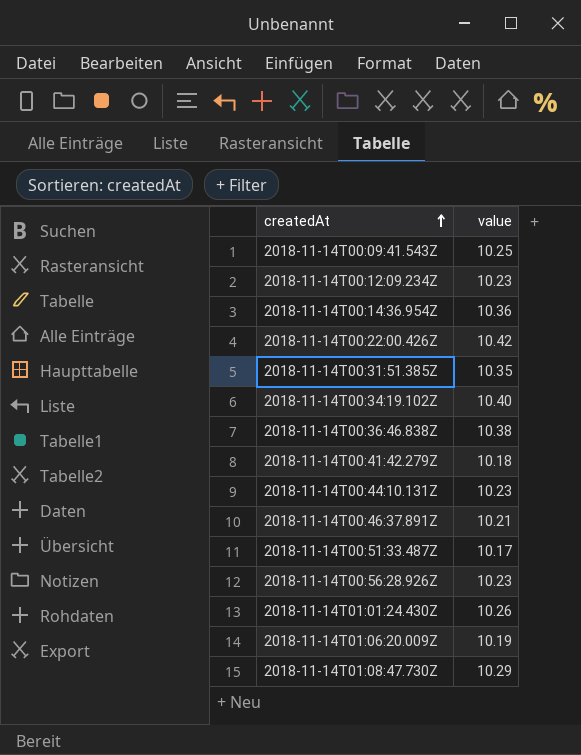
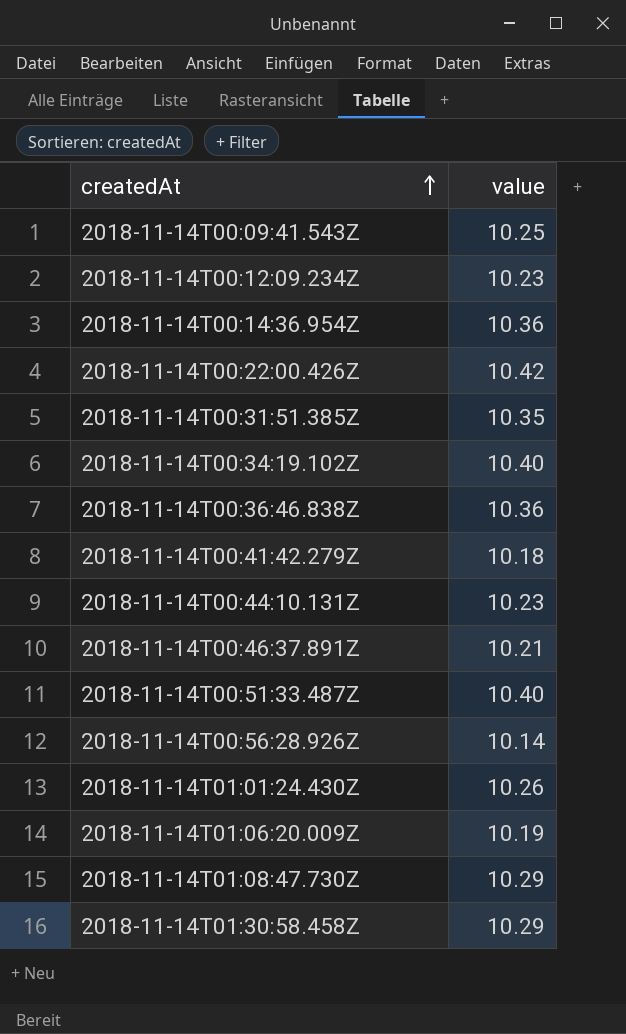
2018-11-14T00:36:46.838Z | value: 10.38 -> 10.36
2018-11-14T00:51:33.487Z | value: 10.17 -> 10.40
2018-11-14T00:56:28.926Z | value: 10.23 -> 10.14
row 2018-11-14T01:30:58.458Z: none -> 10.29

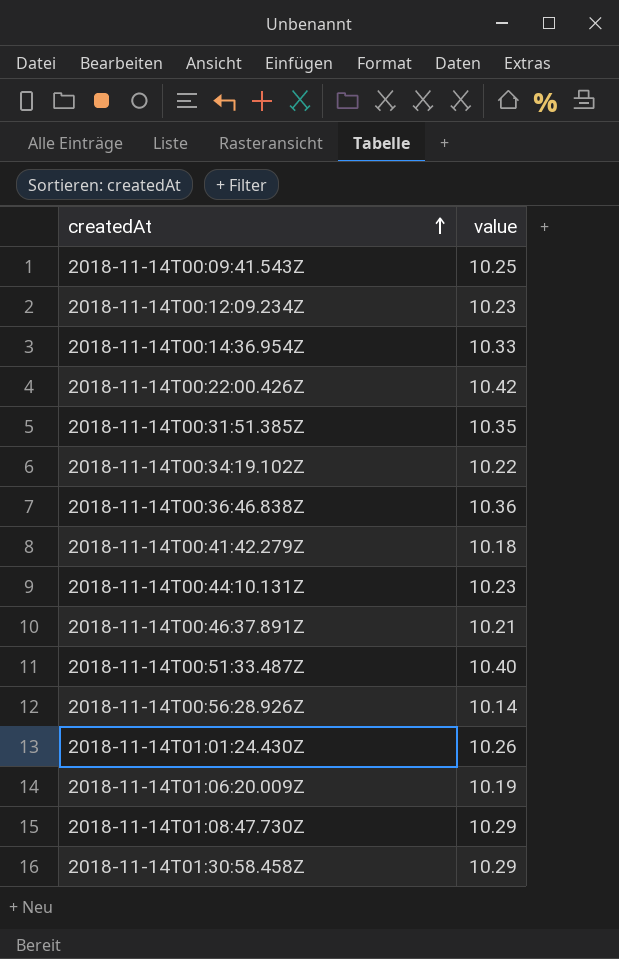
2018-11-14T00:14:36.954Z | value: 10.36 -> 10.33
2018-11-14T00:34:19.102Z | value: 10.40 -> 10.22

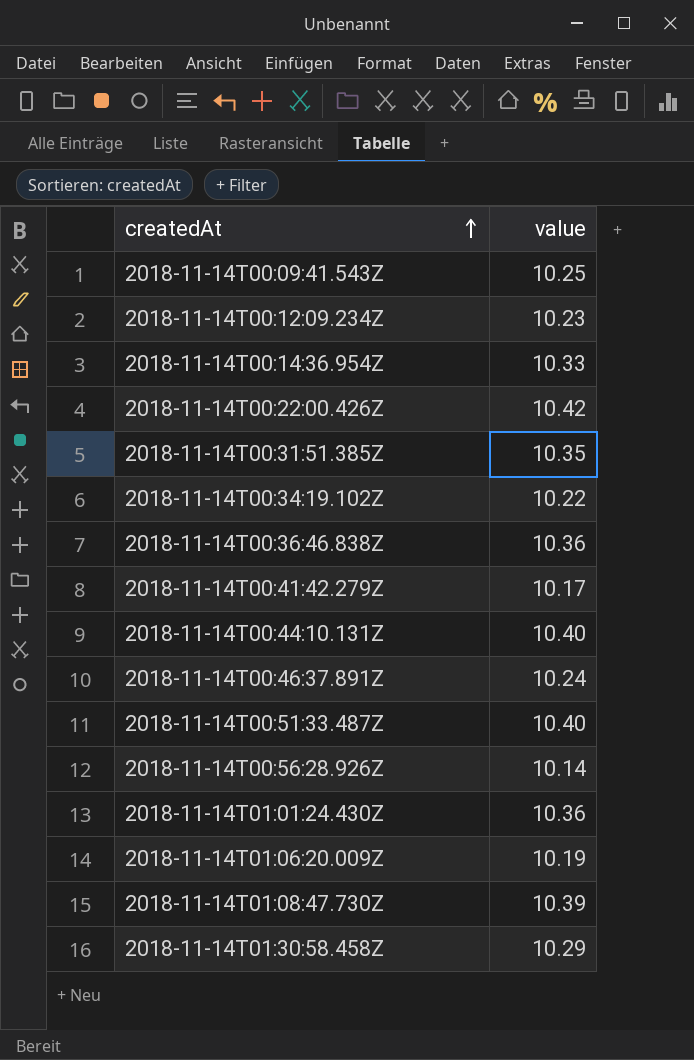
2018-11-14T00:41:42.279Z | value: 10.18 -> 10.17
2018-11-14T00:44:10.131Z | value: 10.23 -> 10.40
2018-11-14T00:46:37.891Z | value: 10.21 -> 10.24
2018-11-14T01:01:24.430Z | value: 10.26 -> 10.36
2018-11-14T01:08:47.730Z | value: 10.29 -> 10.39

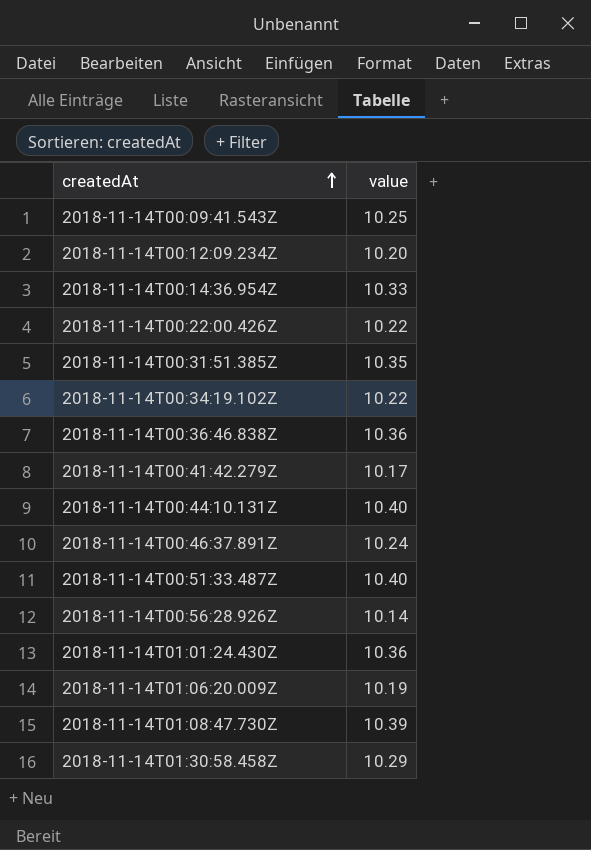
2018-11-14T00:12:09.234Z | value: 10.23 -> 10.20
2018-11-14T00:22:00.426Z | value: 10.42 -> 10.22

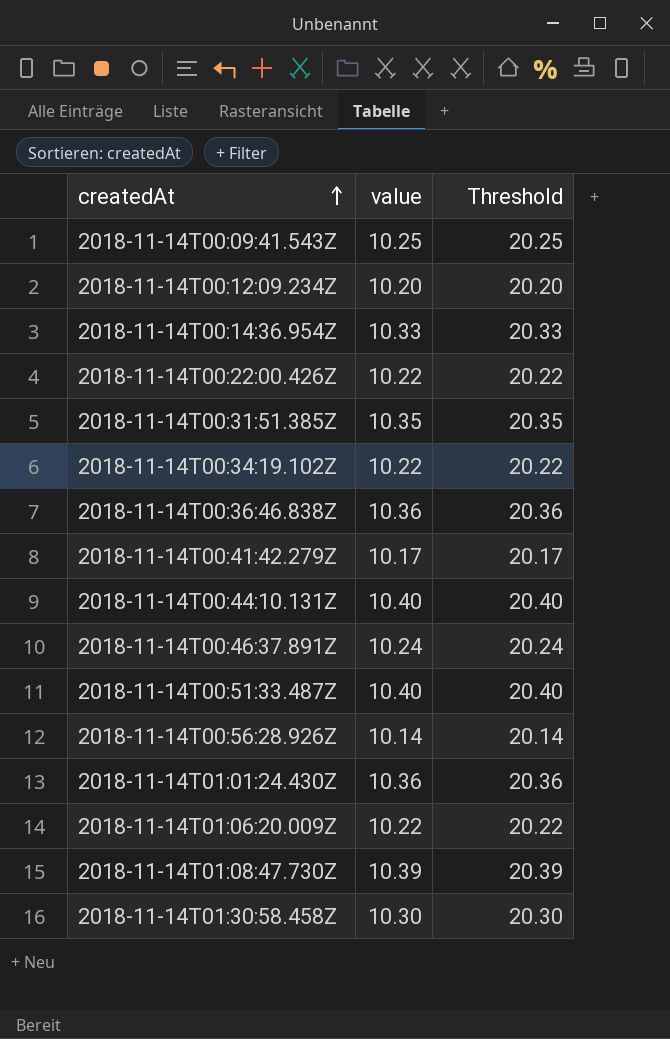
column Threshold | formula: none -> [value] + 10
2018-11-14T01:06:20.009Z | value: 10.19 -> 10.22
2018-11-14T01:30:58.458Z | value: 10.29 -> 10.30

